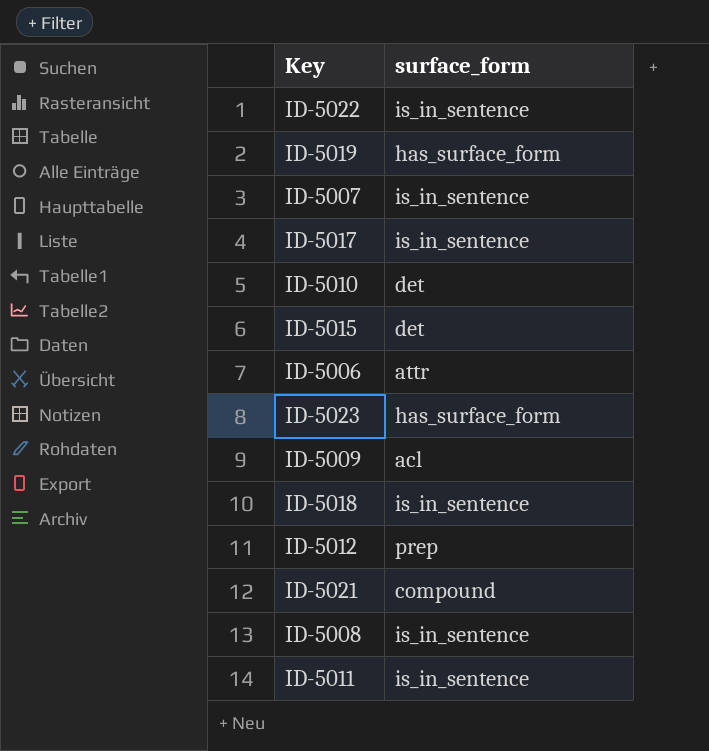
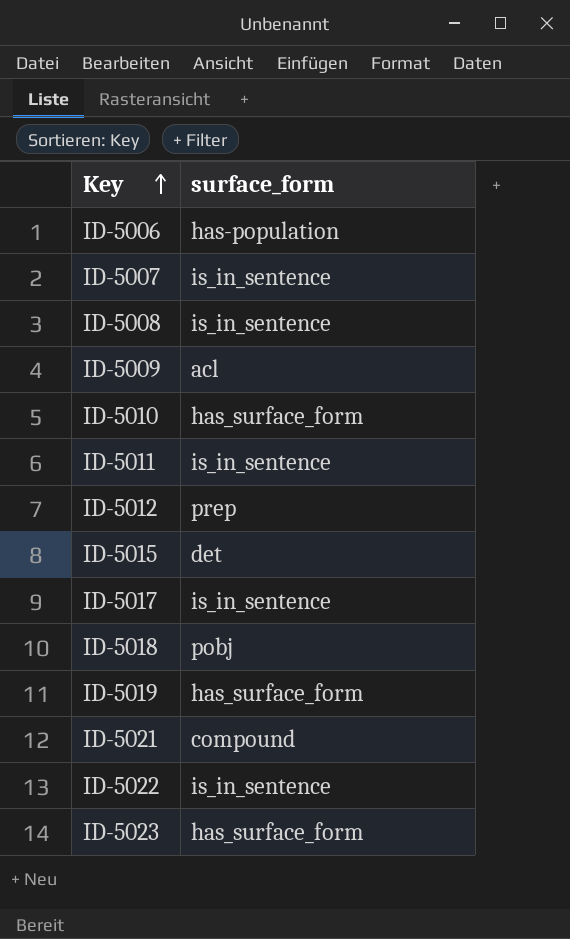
row order: none -> Key ascending
ID-5006 | surface_form: attr -> has-population
ID-5010 | surface_form: det -> has_surface_form
ID-5018 | surface_form: is_in_sentence -> pobj

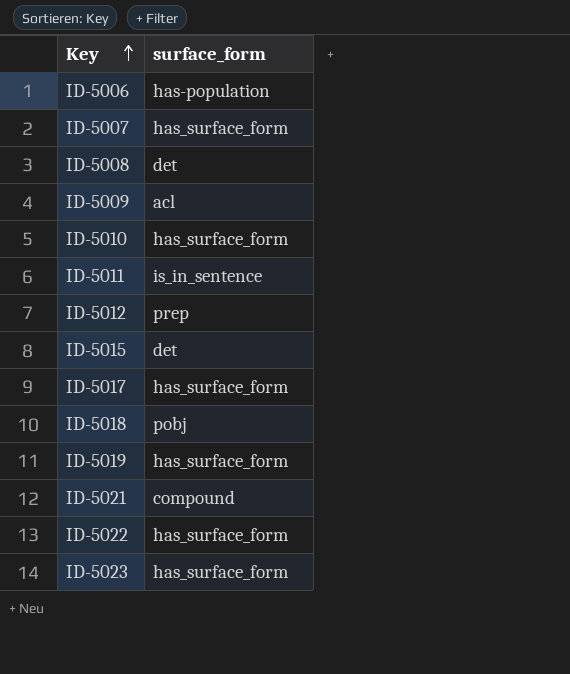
ID-5007 | surface_form: is_in_sentence -> has_surface_form
ID-5008 | surface_form: is_in_sentence -> det
ID-5017 | surface_form: is_in_sentence -> has_surface_form
ID-5022 | surface_form: is_in_sentence -> has_surface_form

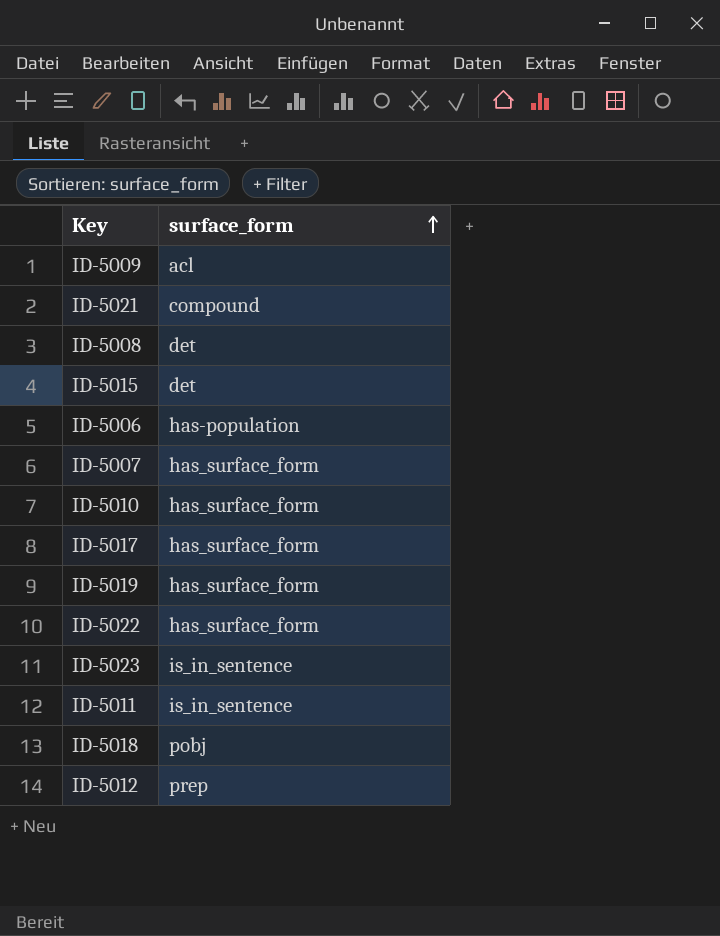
row order: Key ascending -> surface_form ascending
ID-5023 | surface_form: has_surface_form -> is_in_sentence

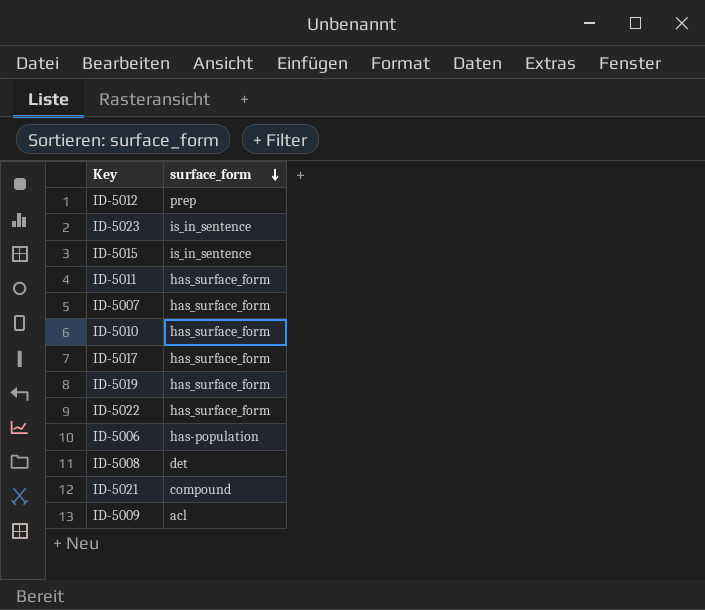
row order: surface_form ascending -> surface_form descending
row ID-5018: pobj -> none
ID-5015 | surface_form: det -> is_in_sentence
ID-5011 | surface_form: is_in_sentence -> has_surface_form

